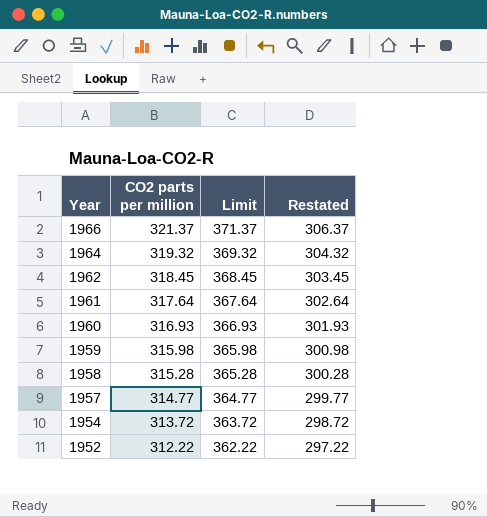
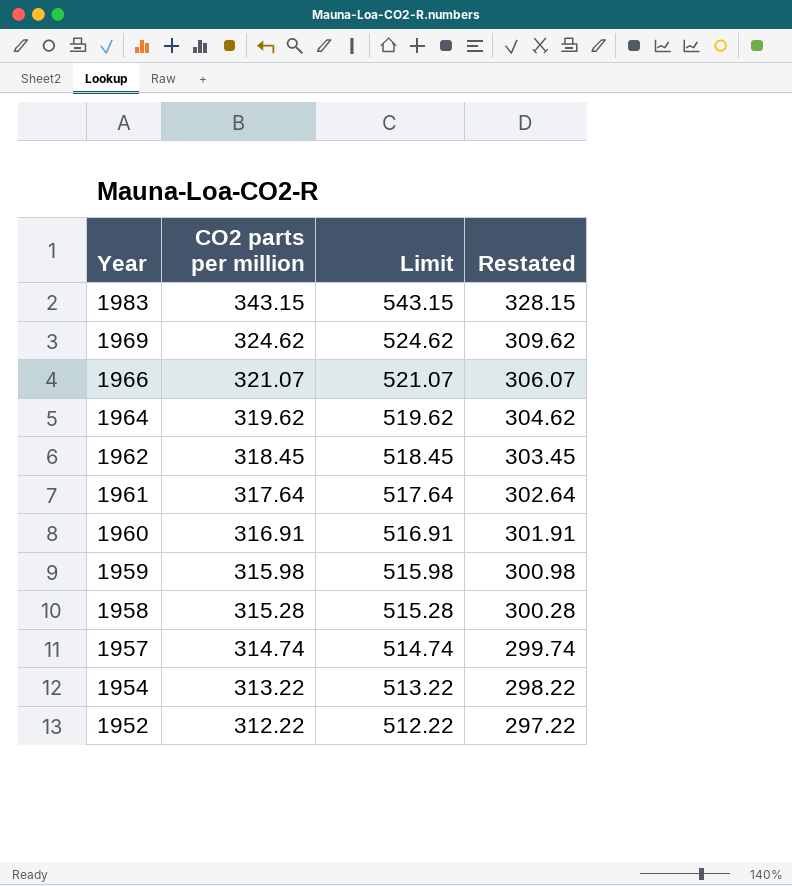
column Limit | formula: [CO2 parts per million] + 50 -> [CO2 parts per million] + 200
row 1983: none -> 343.15 | 543.15 | 328.15
row 1969: none -> 324.62 | 524.62 | 309.62
1966 | CO2 parts per million: 321.37 -> 321.07
1966 | Restated: 306.37 -> 306.07
1964 | CO2 parts per million: 319.32 -> 319.62
1964 | Restated: 304.32 -> 304.62
1960 | CO2 parts per million: 316.93 -> 316.91
1960 | Restated: 301.93 -> 301.91
1957 | CO2 parts per million: 314.77 -> 314.74
1957 | Restated: 299.77 -> 299.74
1954 | CO2 parts per million: 313.72 -> 313.22
1954 | Restated: 298.72 -> 298.22

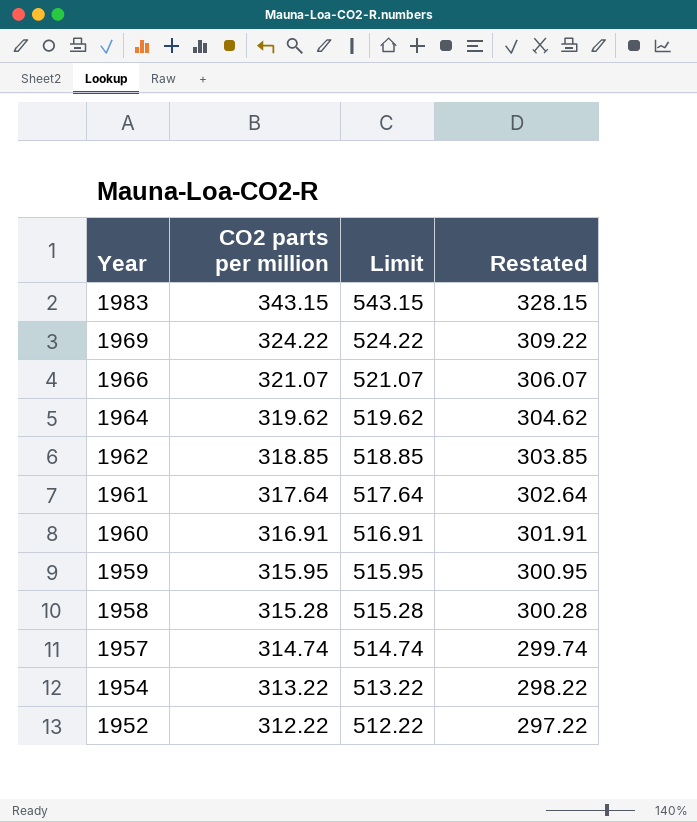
1969 | CO2 parts per million: 324.62 -> 324.22
1969 | Limit: 524.62 -> 524.22
1969 | Restated: 309.62 -> 309.22
1962 | CO2 parts per million: 318.45 -> 318.85
1962 | Limit: 518.45 -> 518.85
1962 | Restated: 303.45 -> 303.85
1959 | CO2 parts per million: 315.98 -> 315.95
1959 | Limit: 515.98 -> 515.95
1959 | Restated: 300.98 -> 300.95

